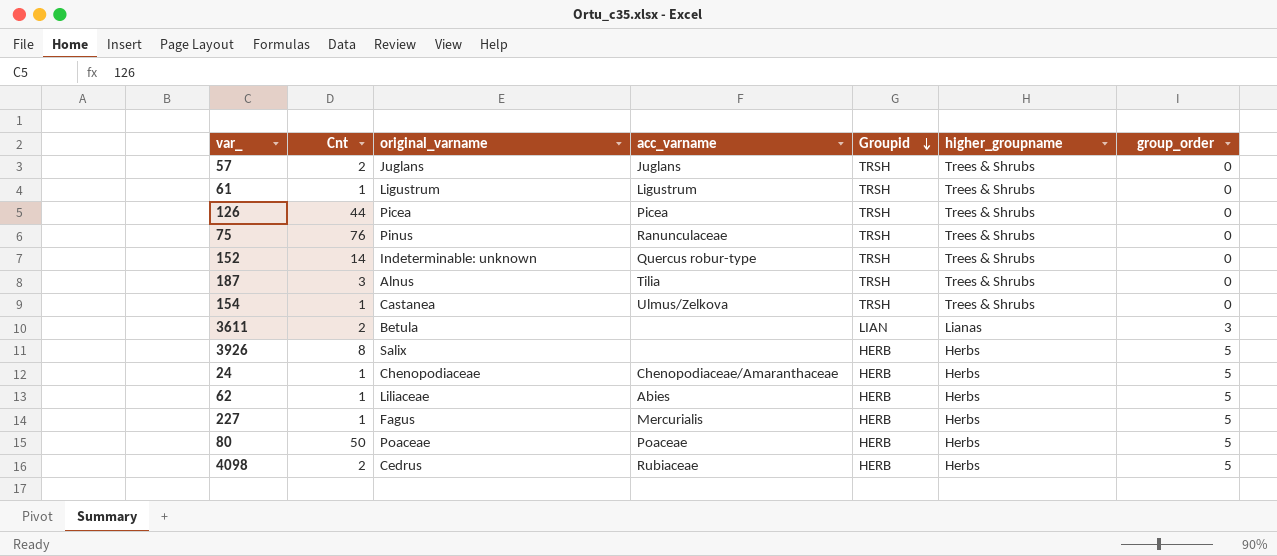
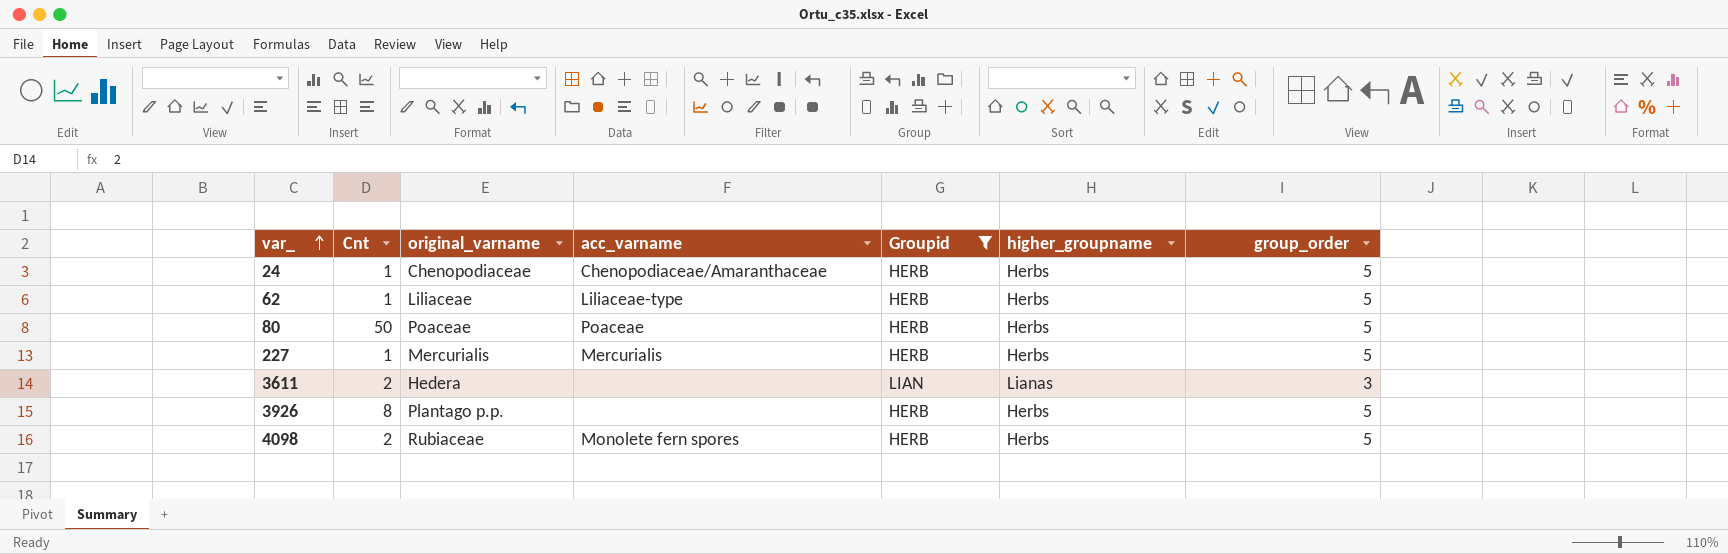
filter: none -> Groupid != TRSH
row order: Groupid descending -> var_ ascending
62 | acc_varname: Abies -> Liliaceae-type
227 | original_varname: Fagus -> Mercurialis
3611 | original_varname: Betula -> Hedera
3926 | original_varname: Salix -> Plantago p.p.
4098 | original_varname: Cedrus -> Rubiaceae
4098 | acc_varname: Rubiaceae -> Monolete fern spores

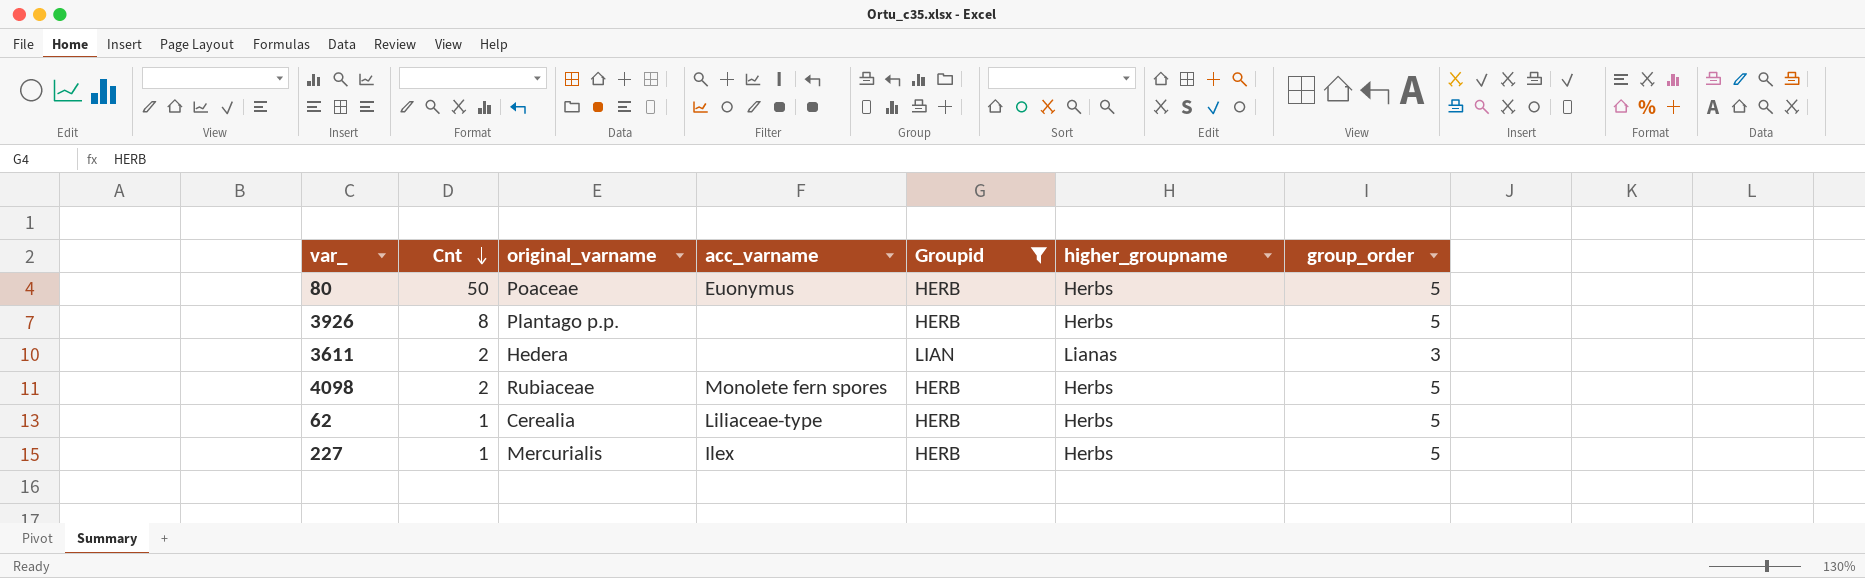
row order: var_ ascending -> Cnt descending
row 24: 1 | Chenopodiaceae | Chenopodiaceae/Amaranthaceae | HERB | Herbs | 5 -> none
80 | acc_varname: Poaceae -> Euonymus
62 | original_varname: Liliaceae -> Cerealia
227 | acc_varname: Mercurialis -> Ilex

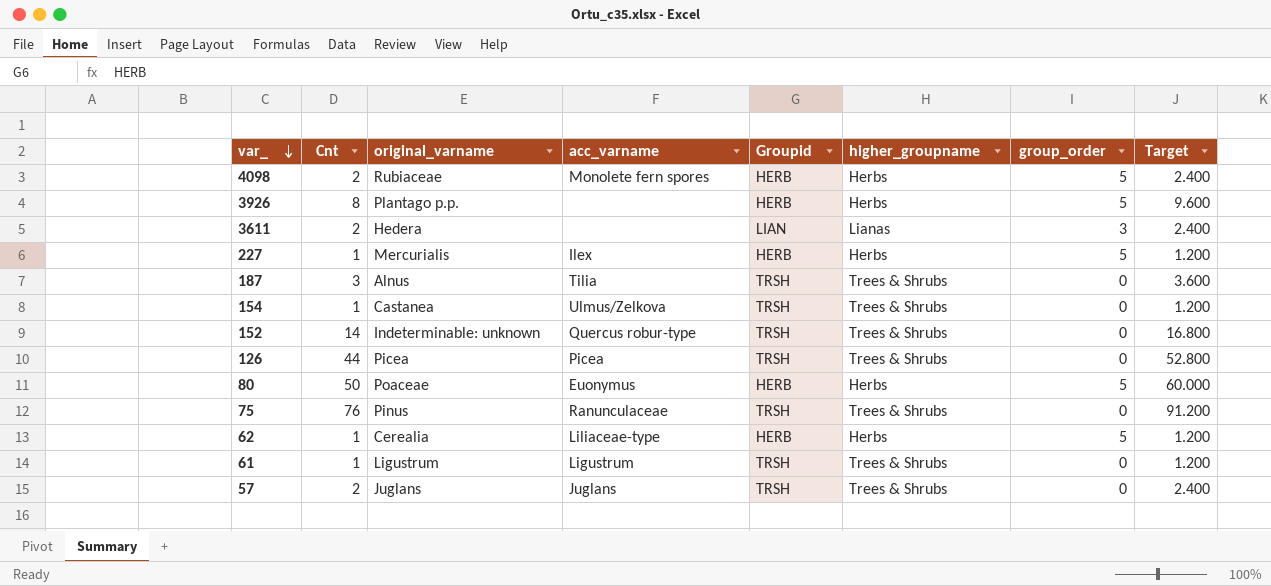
filter: Groupid != TRSH -> none
row order: Cnt descending -> var_ descending
column Target | formula: none -> [Cnt] * 1.2

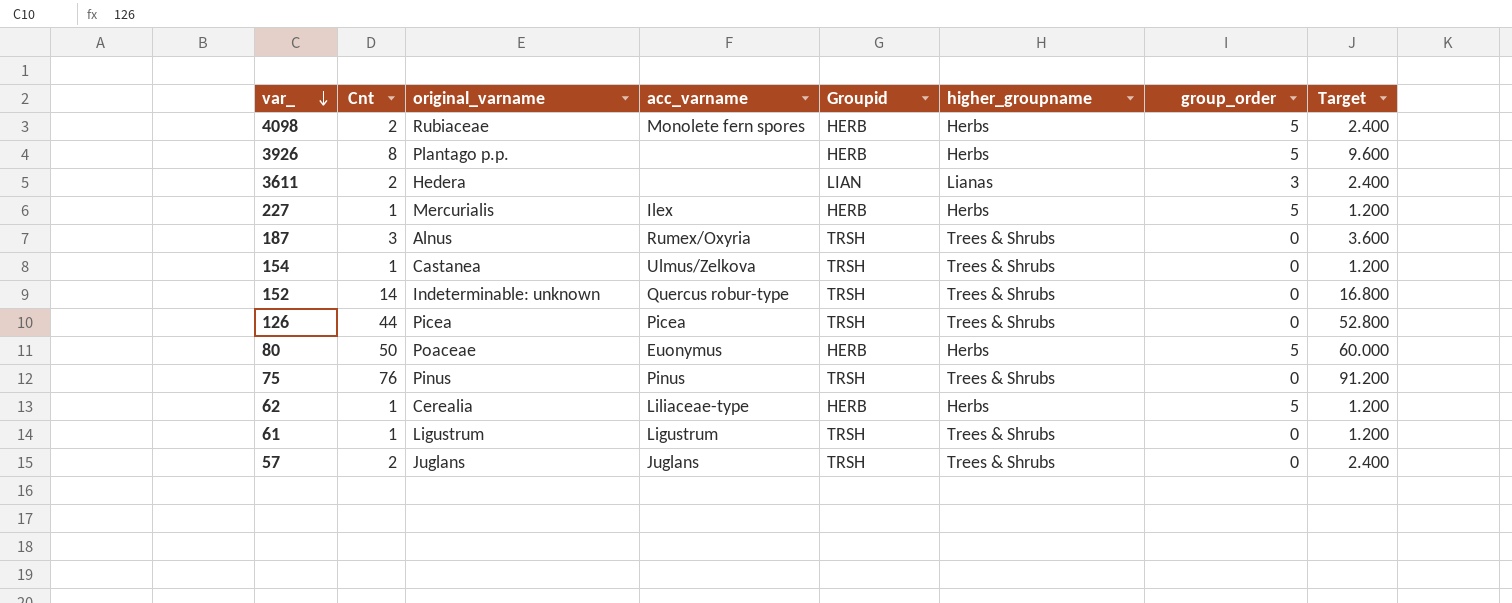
187 | acc_varname: Tilia -> Rumex/Oxyria
75 | acc_varname: Ranunculaceae -> Pinus

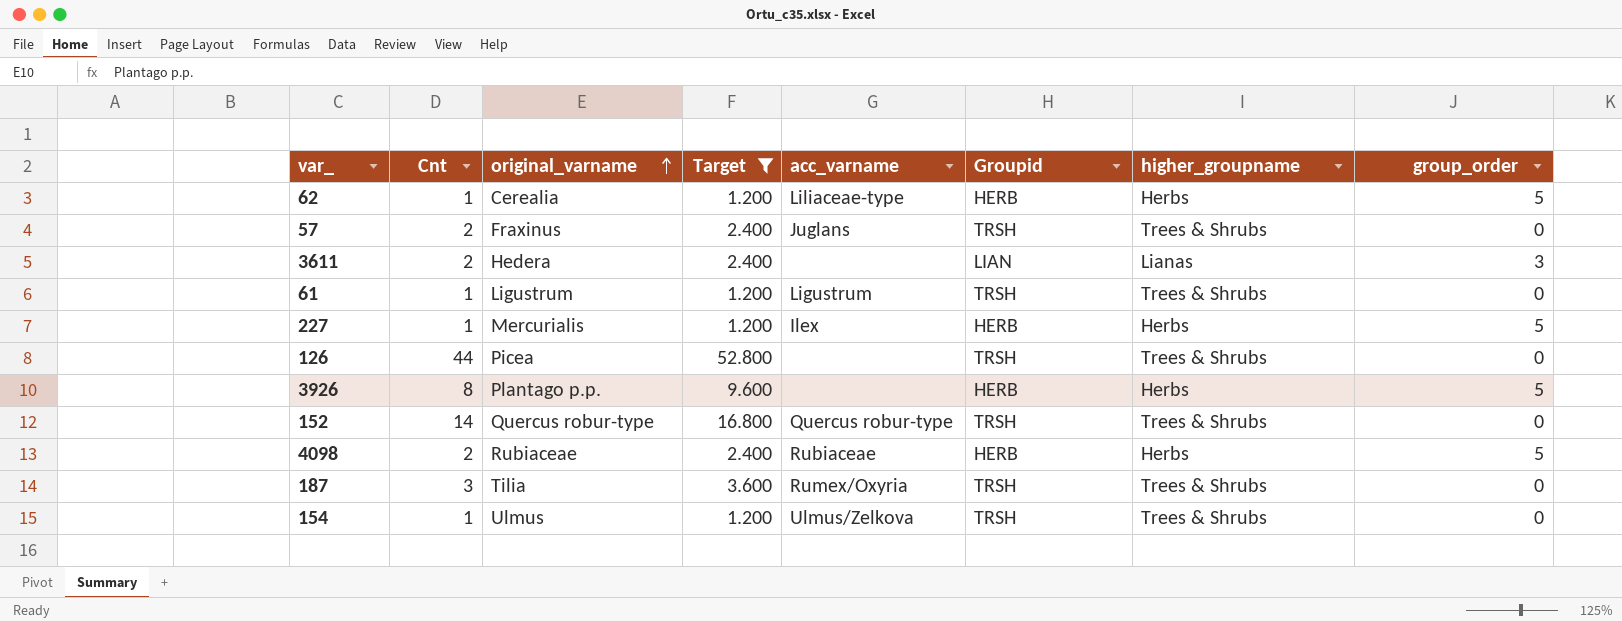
filter: none -> Target <= 52.800
row order: var_ descending -> original_varname ascending
column Target | position: 8 -> 4
57 | original_varname: Juglans -> Fraxinus
126 | acc_varname: Picea -> none
152 | original_varname: Indeterminable: unknown -> Quercus robur-type
4098 | acc_varname: Monolete fern spores -> Rubiaceae
187 | original_varname: Alnus -> Tilia
154 | original_varname: Castanea -> Ulmus

